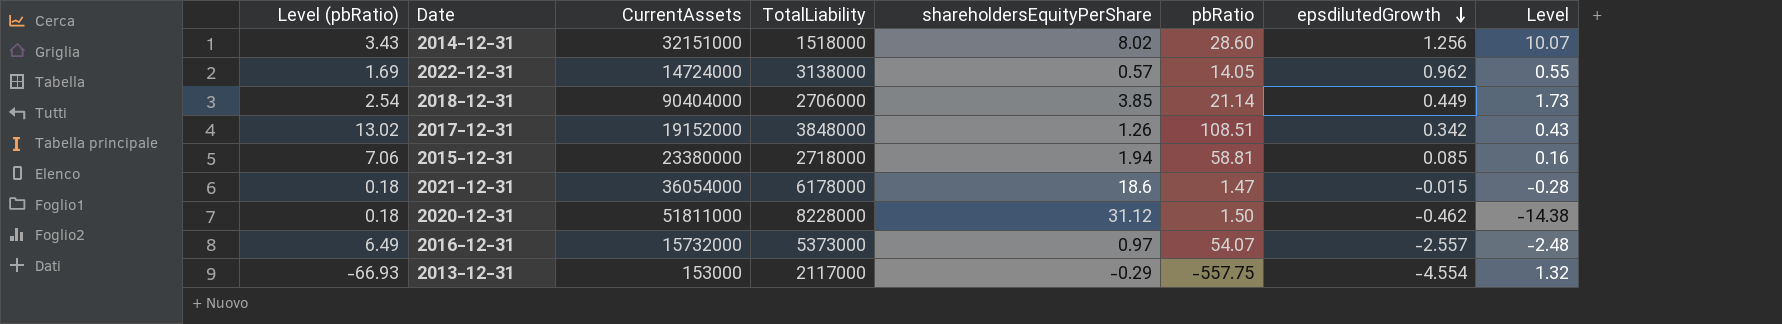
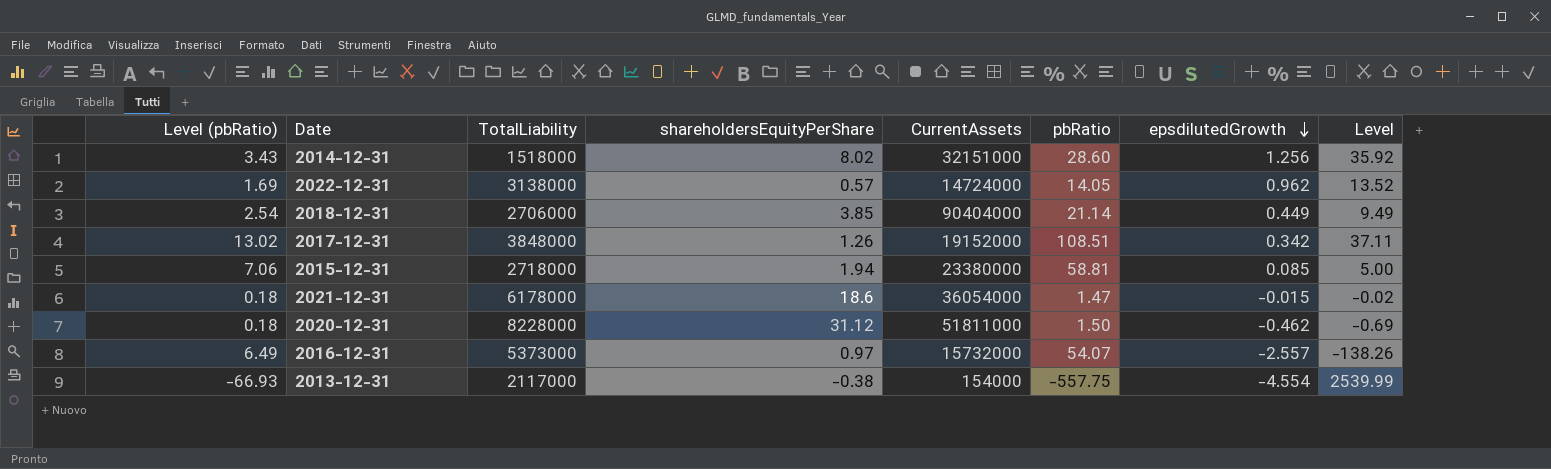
column CurrentAssets | position: 3 -> 5
column Level | formula: [shareholdersEquityPerShare] * [epsdilutedGrowth] -> [pbRatio] * [epsdilutedGrowth]
2013-12-31 | shareholdersEquityPerShare: -0.29 -> -0.38
2013-12-31 | CurrentAssets: 153000 -> 154000

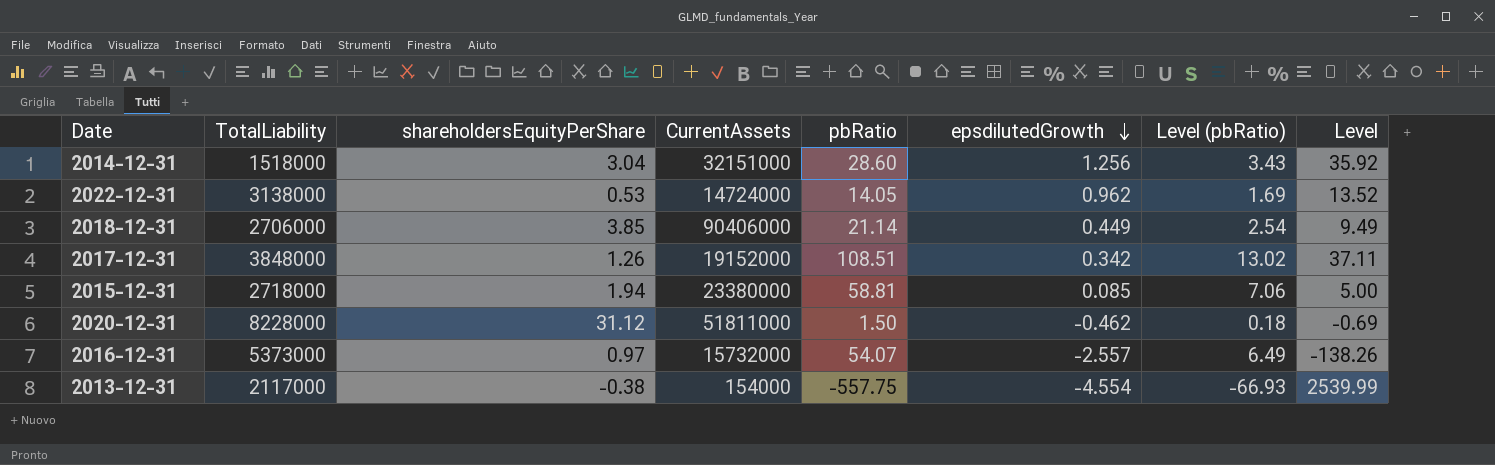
column Level (pbRatio) | position: 1 -> 7
row 2021-12-31: 0.18 | 6178000 | 18.6 | 36054000 | 1.47 | -0.015 | -0.02 -> none
2014-12-31 | shareholdersEquityPerShare: 8.02 -> 3.04
2022-12-31 | shareholdersEquityPerShare: 0.57 -> 0.53
2018-12-31 | CurrentAssets: 90404000 -> 90406000

